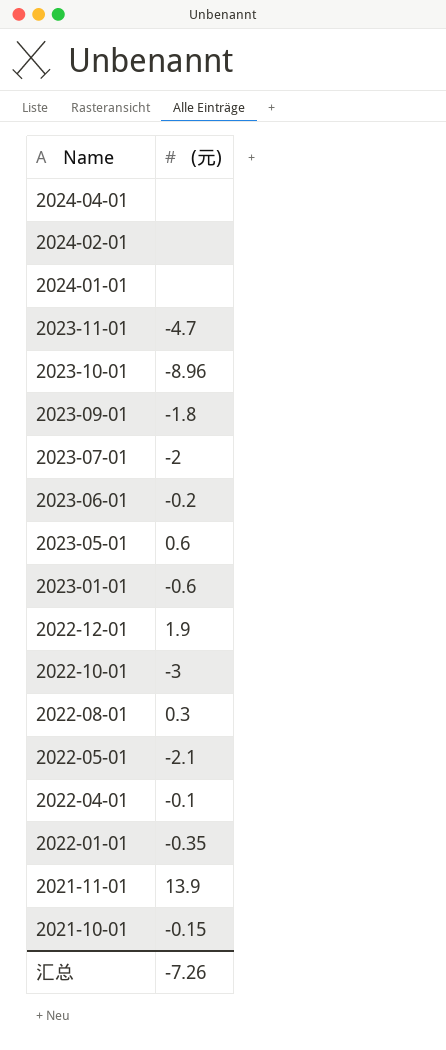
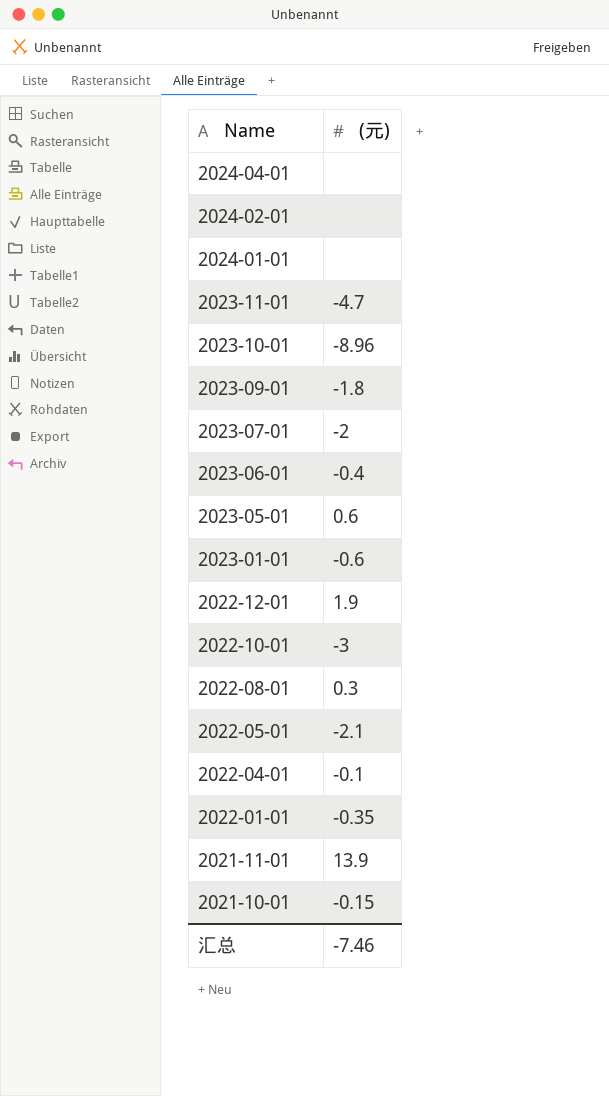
2023-06-01 | (元): -0.2 -> -0.4
汇总 | (元): -7.26 -> -7.46

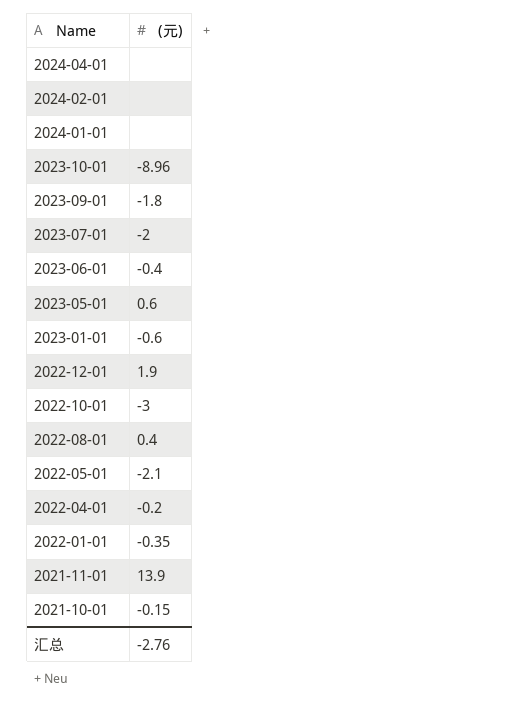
row 2023-11-01: -4.7 -> none
2022-08-01 | (元): 0.3 -> 0.4
2022-04-01 | (元): -0.1 -> -0.2
汇总 | (元): -7.46 -> -2.76

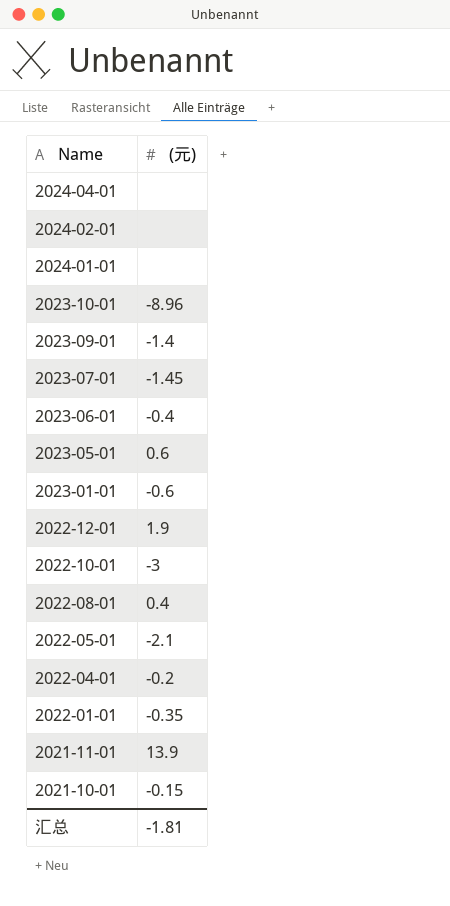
2023-09-01 | (元): -1.8 -> -1.4
2023-07-01 | (元): -2 -> -1.45
汇总 | (元): -2.76 -> -1.81

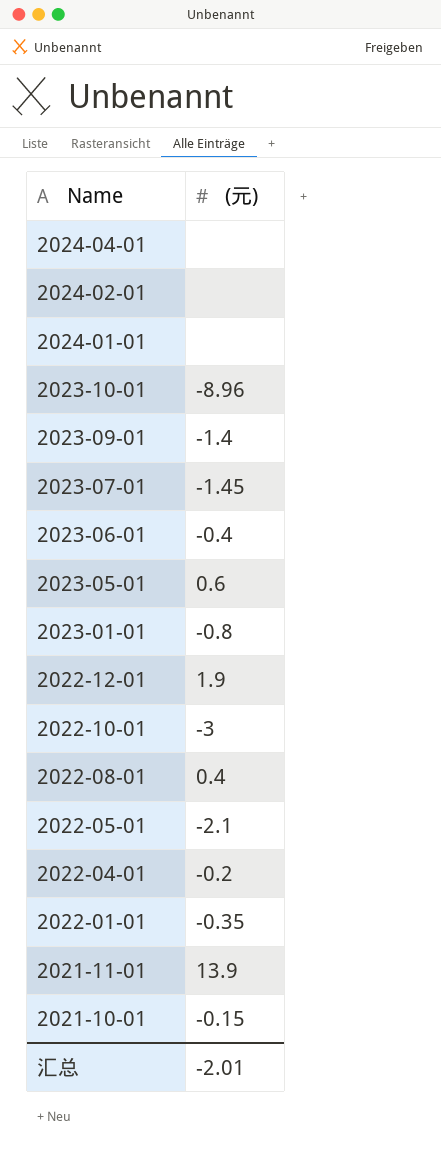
2023-01-01 | (元): -0.6 -> -0.8
汇总 | (元): -1.81 -> -2.01

